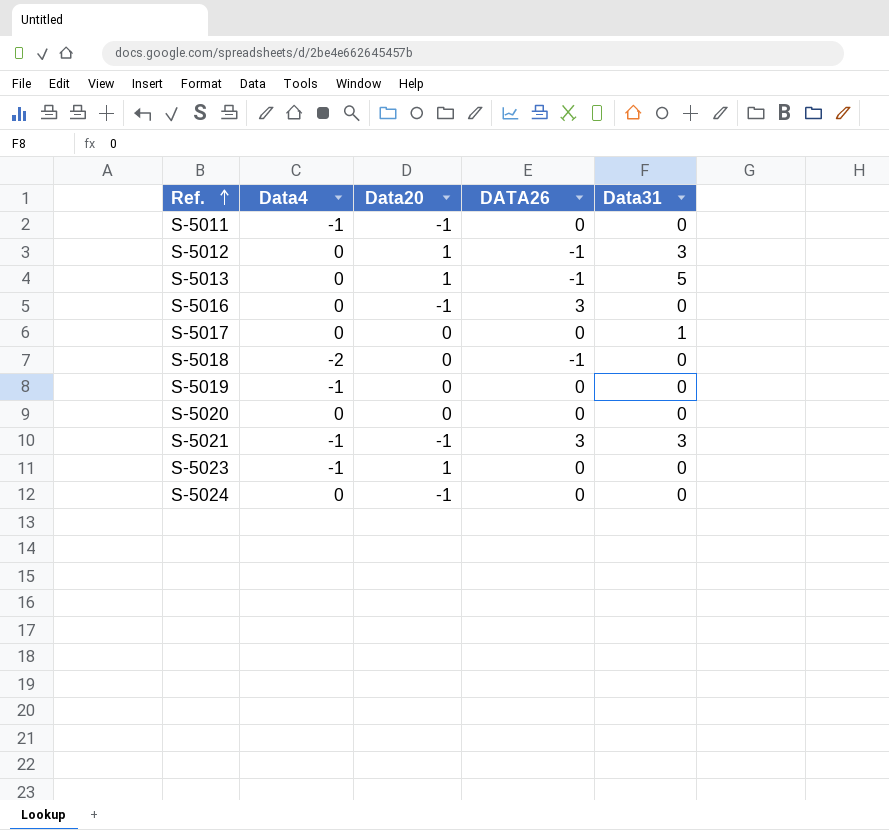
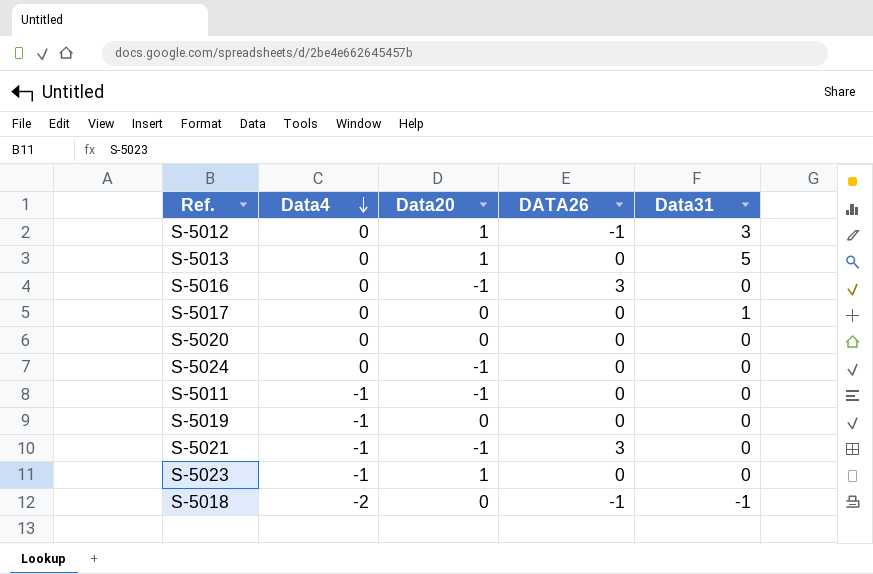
row order: Ref. ascending -> Data4 descending
S-5013 | DATA26: -1 -> 0
S-5021 | Data31: 3 -> 0
S-5018 | Data31: 0 -> -1

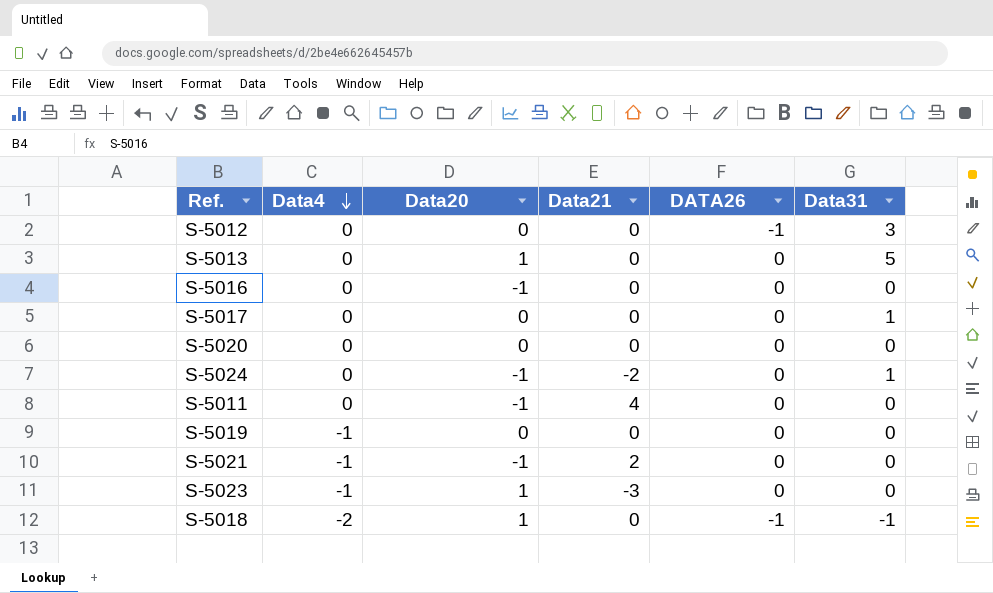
column Data21 | position: none -> 4
S-5012 | Data20: 1 -> 0
S-5016 | DATA26: 3 -> 0
S-5024 | Data31: 0 -> 1
S-5011 | Data4: -1 -> 0
S-5021 | DATA26: 3 -> 0
S-5018 | Data20: 0 -> 1

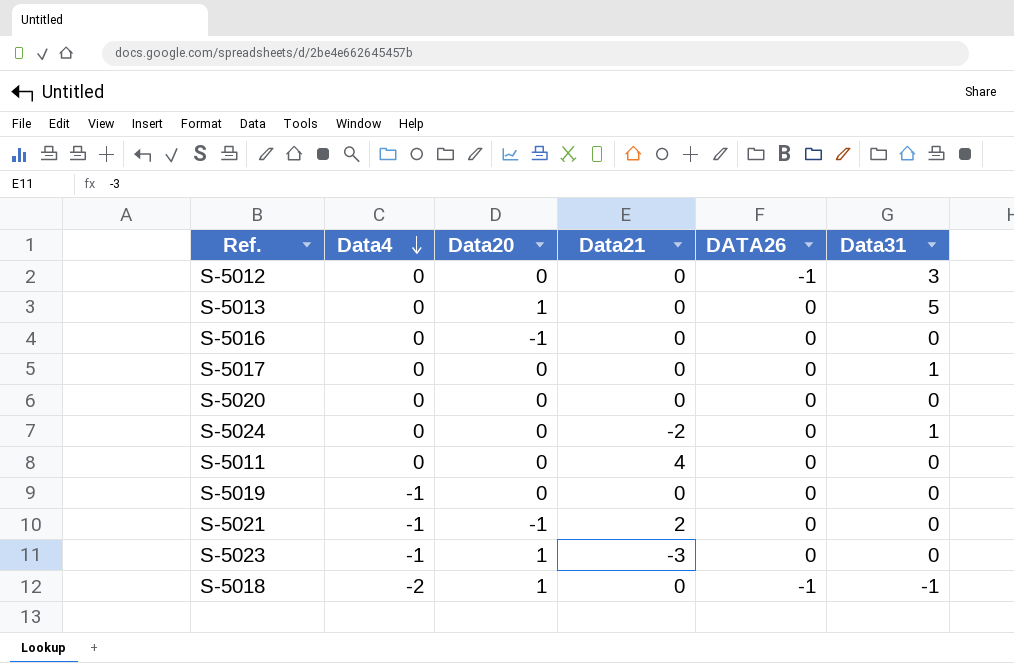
S-5024 | Data20: -1 -> 0
S-5011 | Data20: -1 -> 0

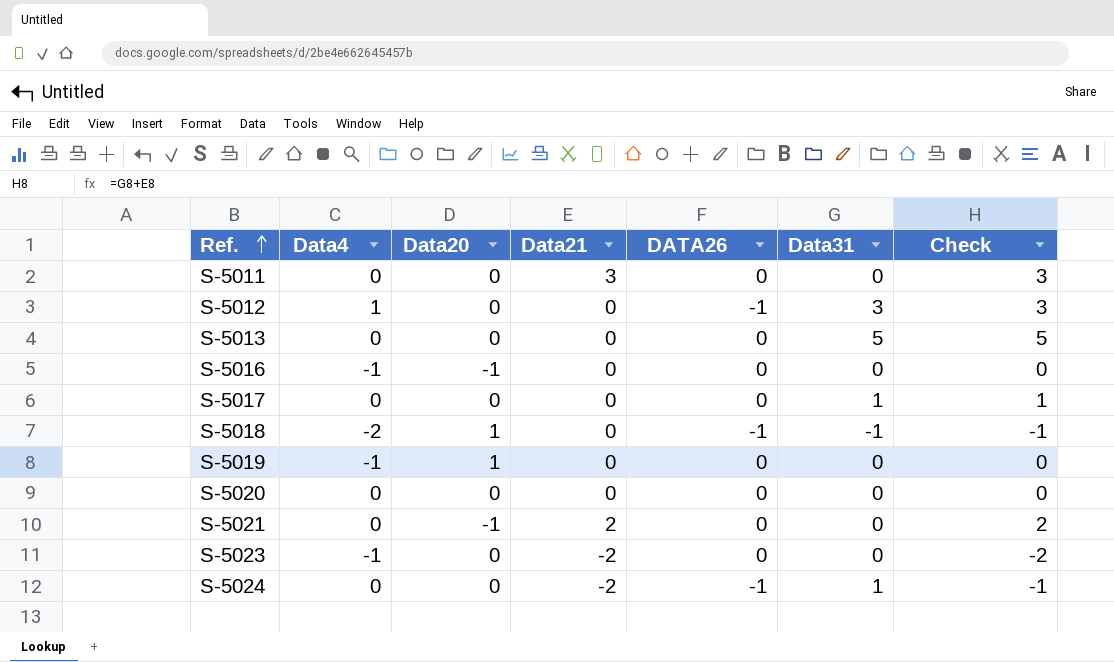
row order: Data4 descending -> Ref. ascending
column Check | formula: none -> [Data21] + [Data31]
S-5011 | Data21: 4 -> 3
S-5012 | Data4: 0 -> 1
S-5013 | Data20: 1 -> 0
S-5016 | Data4: 0 -> -1
S-5019 | Data20: 0 -> 1
S-5021 | Data4: -1 -> 0
S-5023 | Data20: 1 -> 0
S-5023 | Data21: -3 -> -2
S-5024 | DATA26: 0 -> -1

